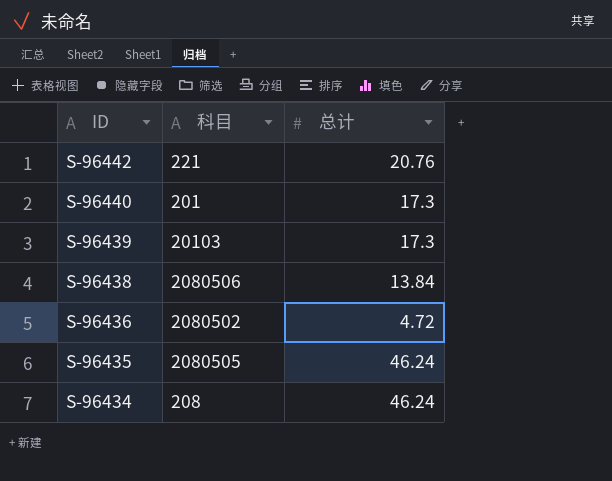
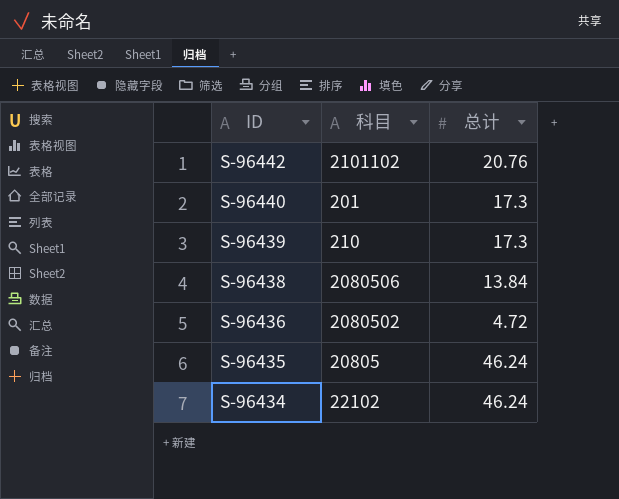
S-96442 | 科目: 221 -> 2101102
S-96439 | 科目: 20103 -> 210
S-96435 | 科目: 2080505 -> 20805
S-96434 | 科目: 208 -> 22102

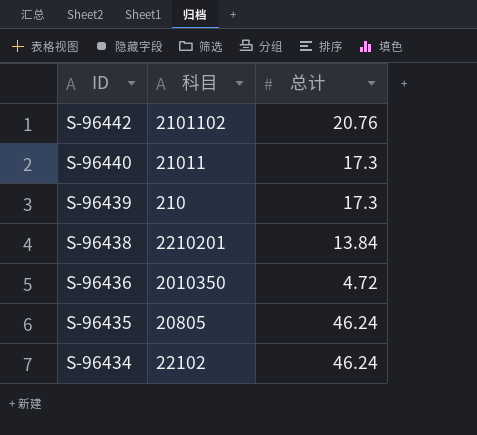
S-96440 | 科目: 201 -> 21011
S-96438 | 科目: 2080506 -> 2210201
S-96436 | 科目: 2080502 -> 2010350

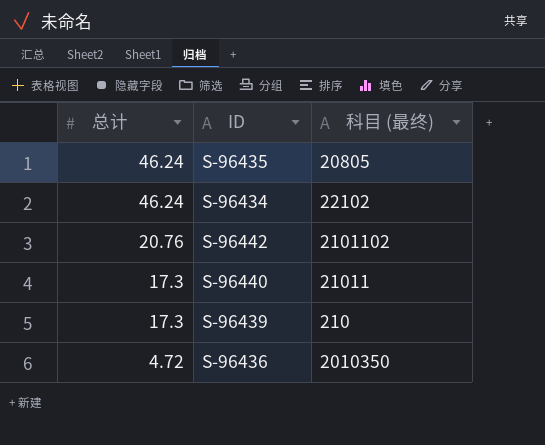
row order: ID descending -> 总计 descending
column 总计 | position: 3 -> 1
column name: 科目 -> 科目 (最终)
row S-96438: 2210201 | 13.84 -> none

